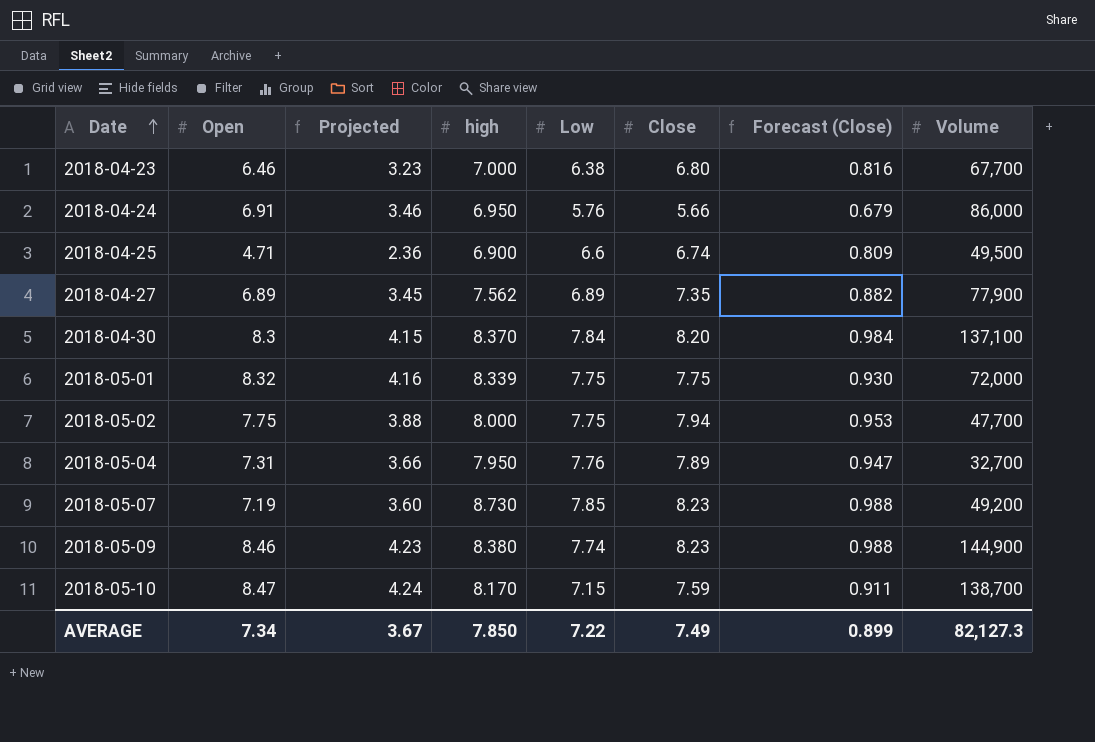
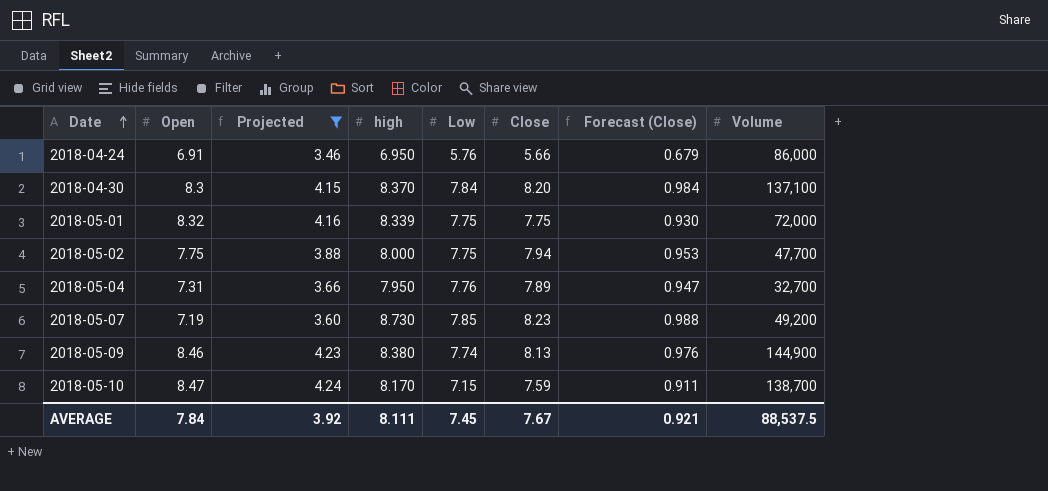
filter: none -> Projected >= 3.46
2018-05-09 | Close: 8.23 -> 8.13
2018-05-09 | Forecast (Close): 0.988 -> 0.976
AVERAGE | Open: 7.34 -> 7.84
AVERAGE | Projected: 3.67 -> 3.92
AVERAGE | high: 7.850 -> 8.111
AVERAGE | Low: 7.22 -> 7.45
AVERAGE | Close: 7.49 -> 7.67
AVERAGE | Forecast (Close): 0.899 -> 0.921
AVERAGE | Volume: 82,127.3 -> 88,537.5

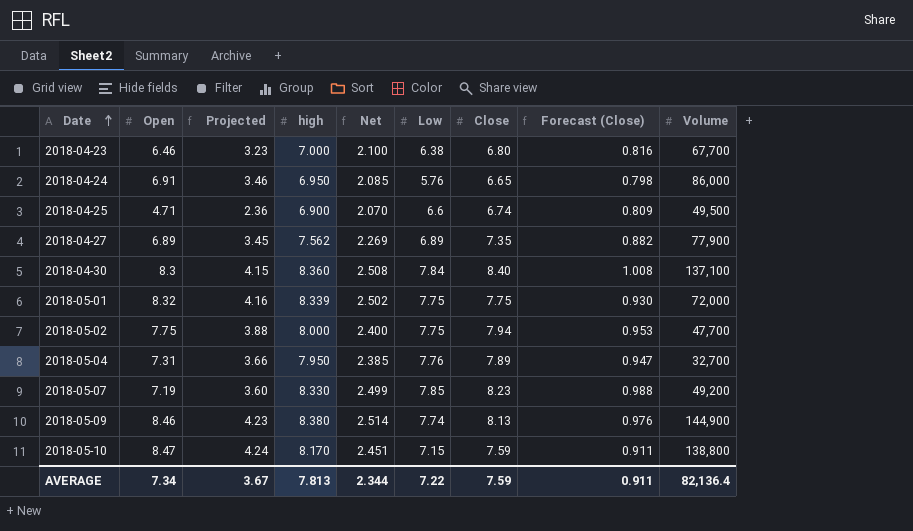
filter: Projected >= 3.46 -> none
column Net | formula: none -> [high] * 0.3
2018-04-24 | Close: 5.66 -> 6.65
2018-04-24 | Forecast (Close): 0.679 -> 0.798
2018-04-30 | high: 8.370 -> 8.360
2018-04-30 | Close: 8.20 -> 8.40
2018-04-30 | Forecast (Close): 0.984 -> 1.008
2018-05-07 | high: 8.730 -> 8.330
2018-05-10 | Volume: 138,700 -> 138,800
AVERAGE | Open: 7.84 -> 7.34
AVERAGE | Projected: 3.92 -> 3.67
AVERAGE | high: 8.111 -> 7.813
AVERAGE | Low: 7.45 -> 7.22
AVERAGE | Close: 7.67 -> 7.59
AVERAGE | Forecast (Close): 0.921 -> 0.911
AVERAGE | Volume: 88,537.5 -> 82,136.4

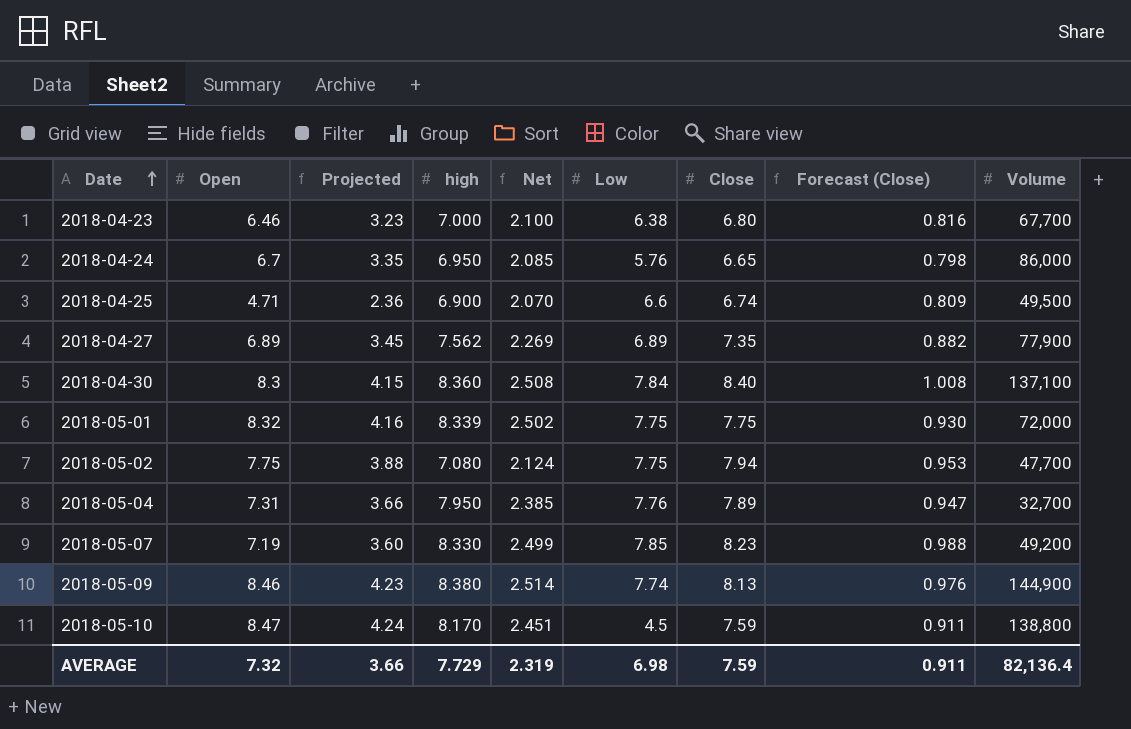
2018-04-24 | Open: 6.91 -> 6.7
2018-04-24 | Projected: 3.46 -> 3.35
2018-05-02 | high: 8.000 -> 7.080
2018-05-02 | Net: 2.400 -> 2.124
2018-05-10 | Low: 7.15 -> 4.5
AVERAGE | Open: 7.34 -> 7.32
AVERAGE | Projected: 3.67 -> 3.66
AVERAGE | high: 7.813 -> 7.729
AVERAGE | Net: 2.344 -> 2.319
AVERAGE | Low: 7.22 -> 6.98

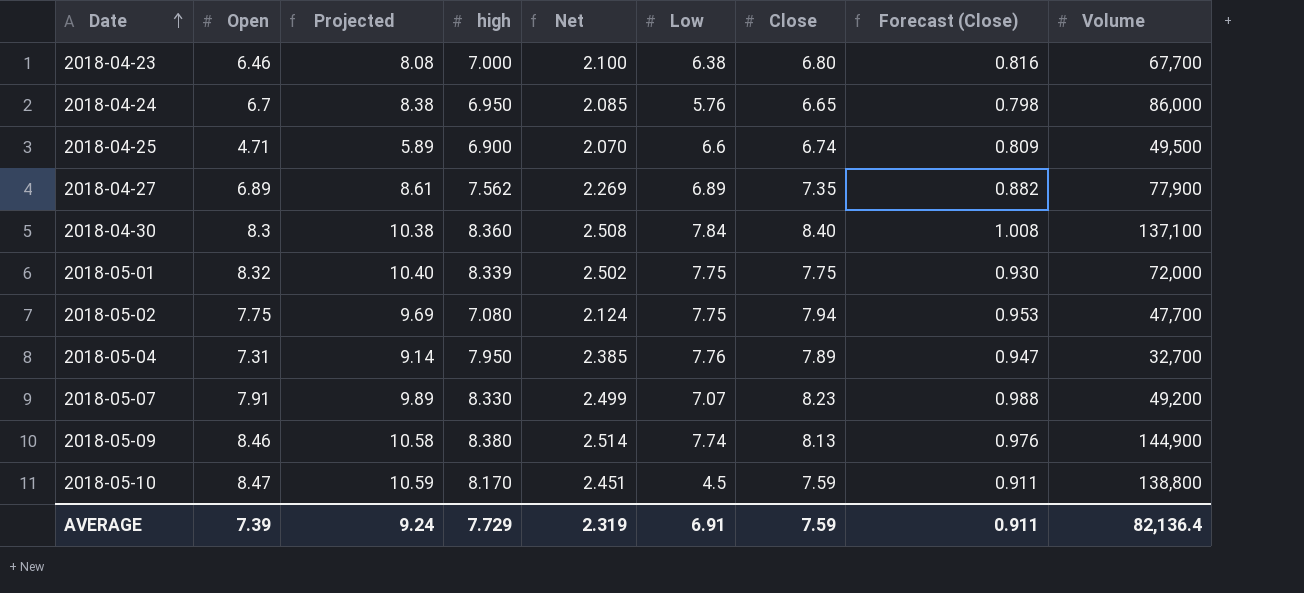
column Projected | formula: [Open] * 0.5 -> [Open] * 1.25
2018-05-07 | Open: 7.19 -> 7.91
2018-05-07 | Low: 7.85 -> 7.07
AVERAGE | Open: 7.32 -> 7.39
AVERAGE | Projected: 3.66 -> 9.24
AVERAGE | Low: 6.98 -> 6.91

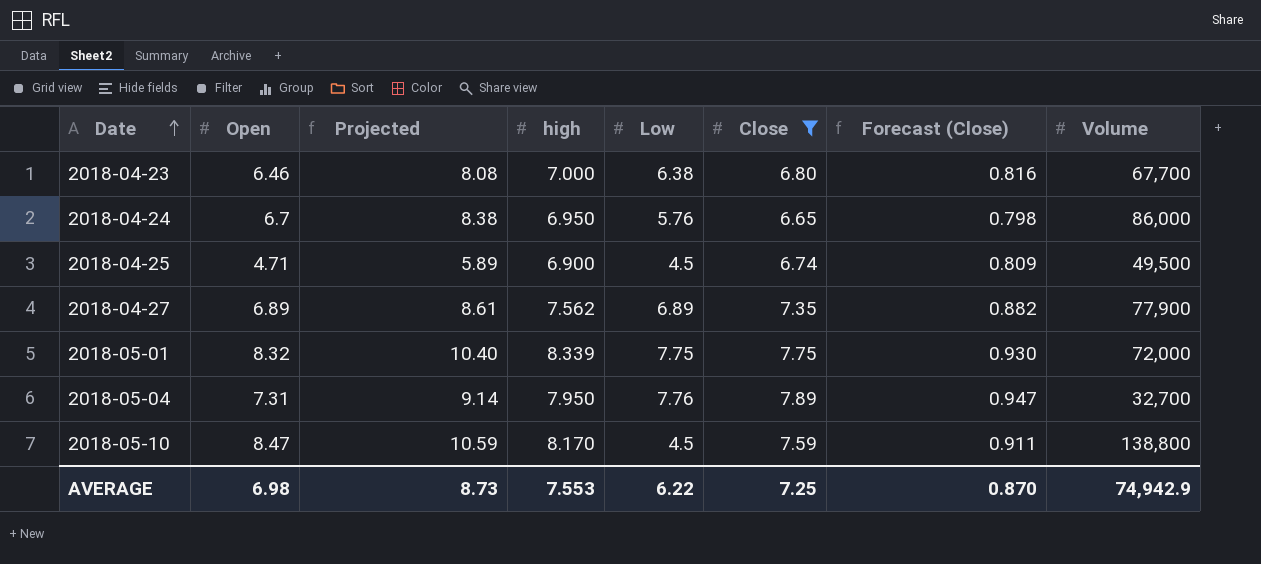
filter: none -> Close <= 7.89
column Net | formula: [high] * 0.3 -> none
2018-04-25 | Low: 6.6 -> 4.5
AVERAGE | Open: 7.39 -> 6.98
AVERAGE | Projected: 9.24 -> 8.73
AVERAGE | high: 7.729 -> 7.553
AVERAGE | Low: 6.91 -> 6.22
AVERAGE | Close: 7.59 -> 7.25
AVERAGE | Forecast (Close): 0.911 -> 0.870
AVERAGE | Volume: 82,136.4 -> 74,942.9

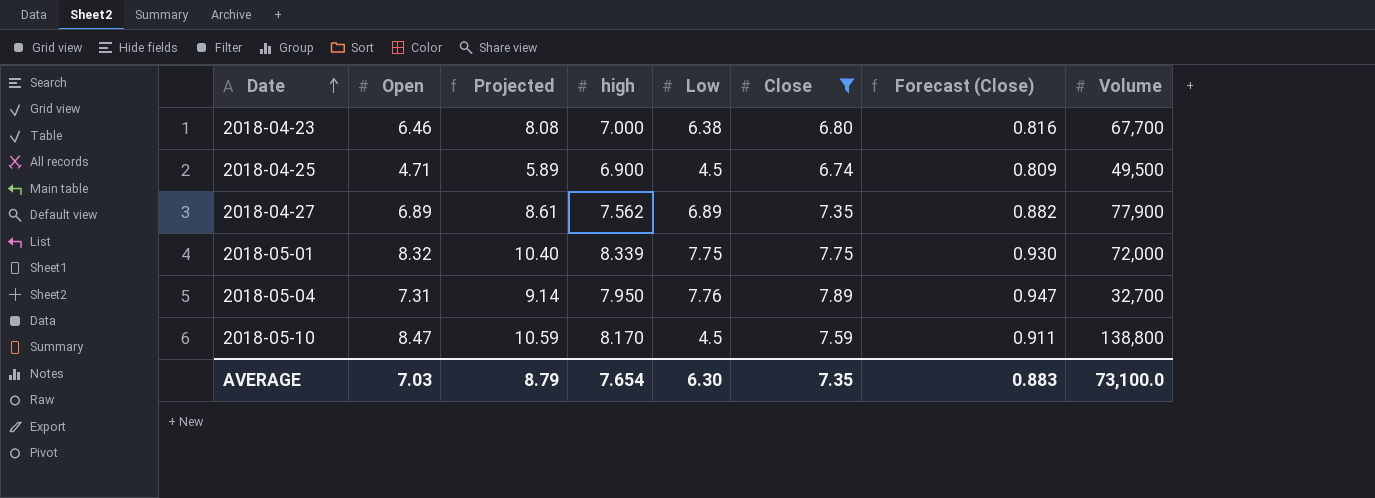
row 2018-04-24: 6.7 | 8.38 | 6.950 | 5.76 | 6.65 | 0.798 | 86,000 -> none
AVERAGE | Open: 6.98 -> 7.03
AVERAGE | Projected: 8.73 -> 8.79
AVERAGE | high: 7.553 -> 7.654
AVERAGE | Low: 6.22 -> 6.30
AVERAGE | Close: 7.25 -> 7.35
AVERAGE | Forecast (Close): 0.870 -> 0.883
AVERAGE | Volume: 74,942.9 -> 73,100.0

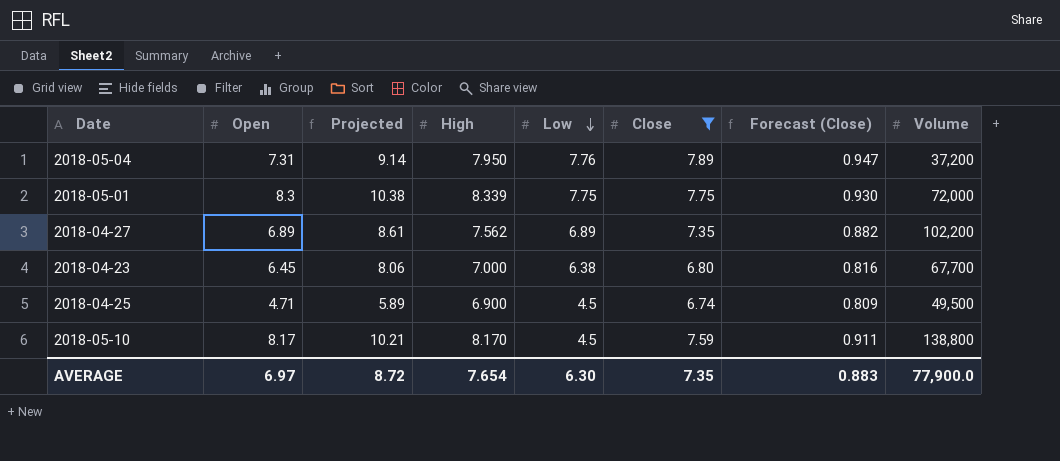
row order: Date ascending -> Low descending
column name: high -> High
2018-05-04 | Volume: 32,700 -> 37,200
2018-05-01 | Open: 8.32 -> 8.3
2018-05-01 | Projected: 10.40 -> 10.38
2018-04-27 | Volume: 77,900 -> 102,200
2018-04-23 | Open: 6.46 -> 6.45
2018-04-23 | Projected: 8.08 -> 8.06
2018-05-10 | Open: 8.47 -> 8.17
2018-05-10 | Projected: 10.59 -> 10.21
AVERAGE | Open: 7.03 -> 6.97
AVERAGE | Projected: 8.79 -> 8.72
AVERAGE | Volume: 73,100.0 -> 77,900.0

